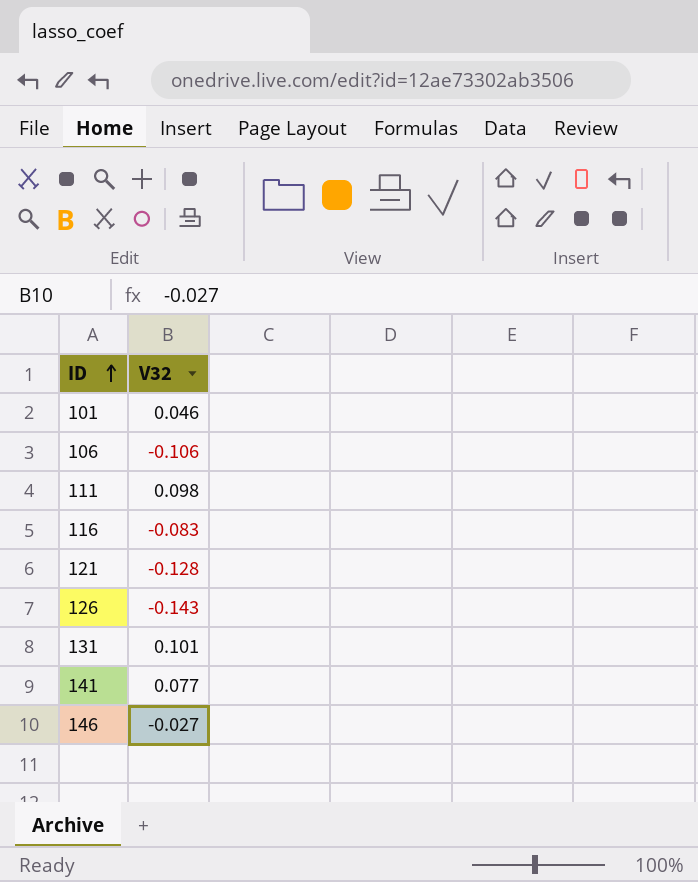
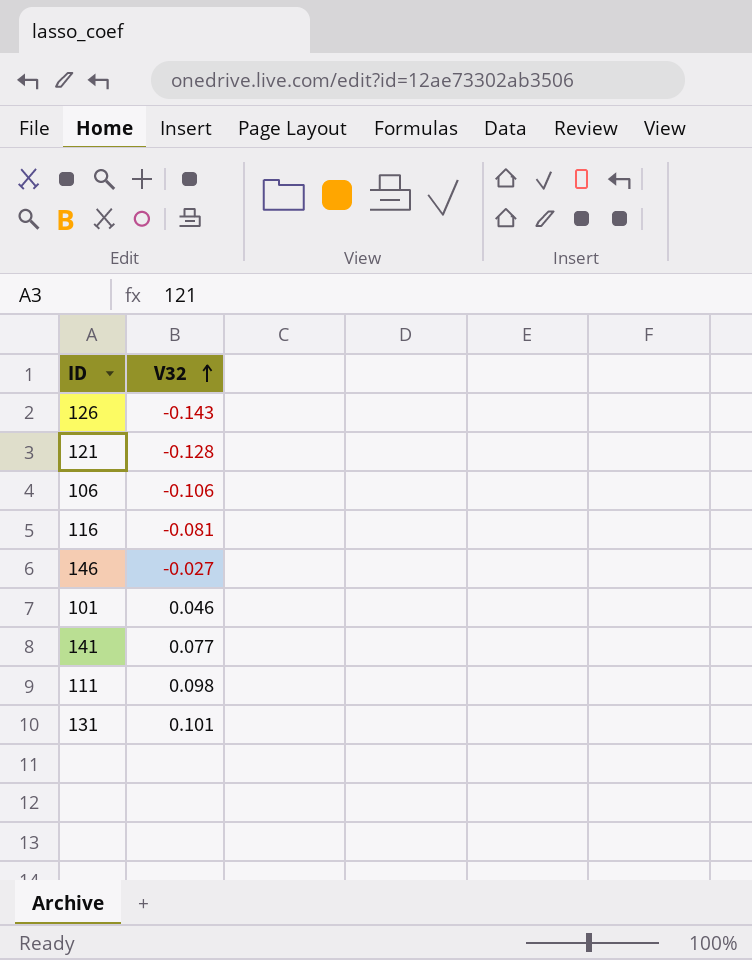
row order: ID ascending -> V32 ascending
116 | V32: -0.083 -> -0.081

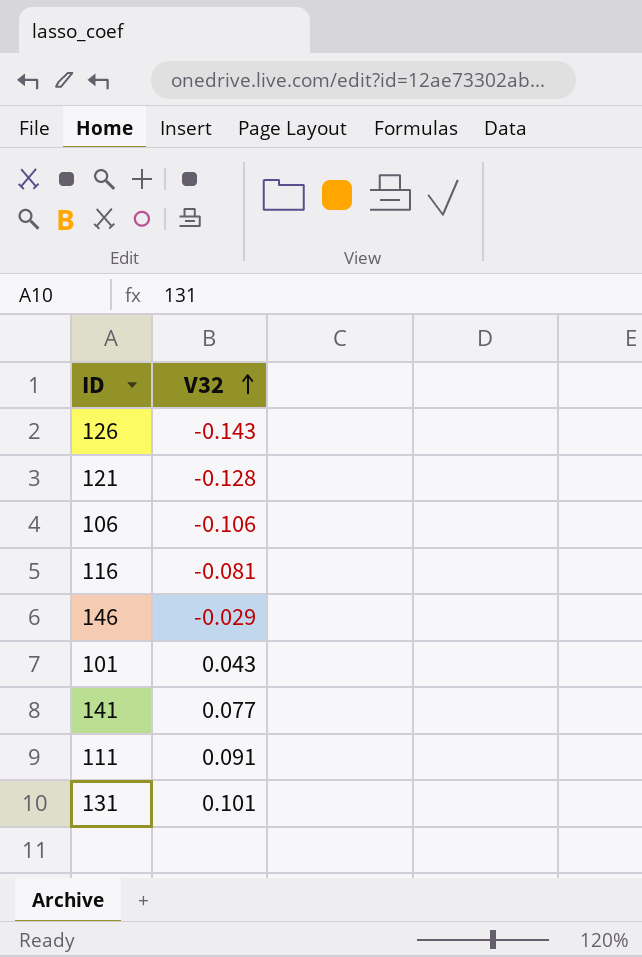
146 | V32: -0.027 -> -0.029
101 | V32: 0.046 -> 0.043
111 | V32: 0.098 -> 0.091

